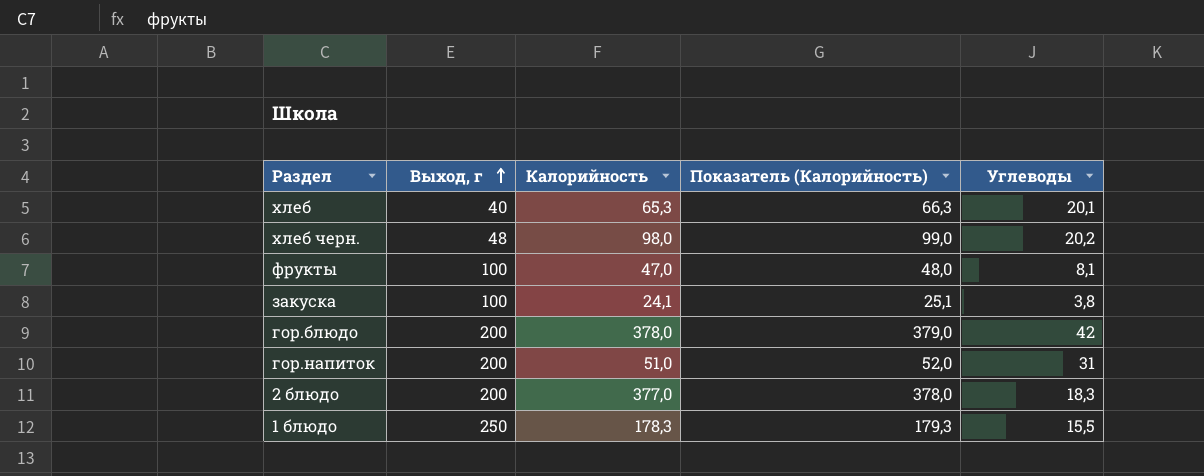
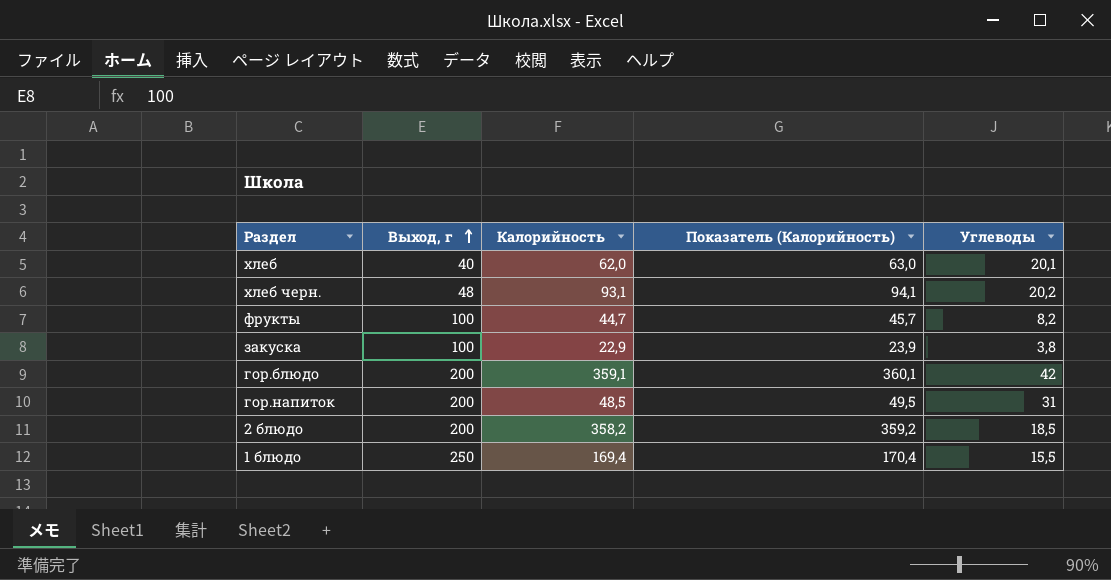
хлеб | Калорийность: 65,3 -> 62,0
хлеб | Показатель (Калорийность): 66,3 -> 63,0
хлеб черн. | Калорийность: 98,0 -> 93,1
хлеб черн. | Показатель (Калорийность): 99,0 -> 94,1
фрукты | Калорийность: 47,0 -> 44,7
фрукты | Показатель (Калорийность): 48,0 -> 45,7
фрукты | Углеводы: 8,1 -> 8,2
закуска | Калорийность: 24,1 -> 22,9
закуска | Показатель (Калорийность): 25,1 -> 23,9
гор.блюдо | Калорийность: 378,0 -> 359,1
гор.блюдо | Показатель (Калорийность): 379,0 -> 360,1
гор.напиток | Калорийность: 51,0 -> 48,5
гор.напиток | Показатель (Калорийность): 52,0 -> 49,5
2 блюдо | Калорийность: 377,0 -> 358,2
2 блюдо | Показатель (Калорийность): 378,0 -> 359,2
2 блюдо | Углеводы: 18,3 -> 18,5
1 блюдо | Калорийность: 178,3 -> 169,4
1 блюдо | Показатель (Калорийность): 179,3 -> 170,4

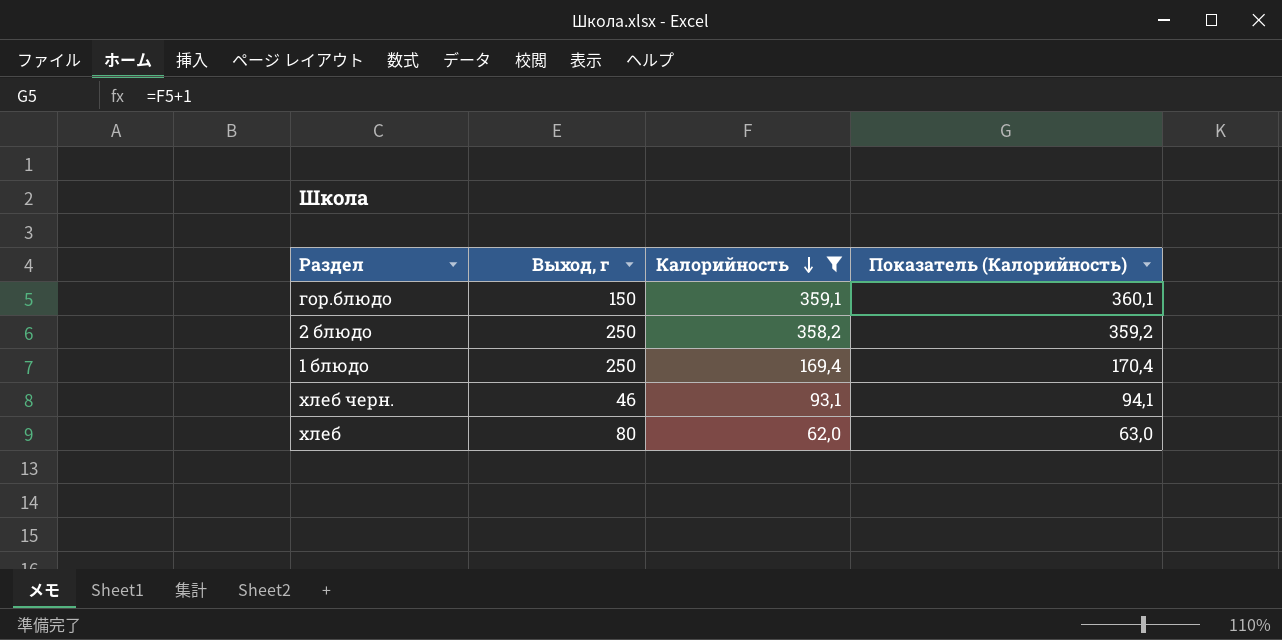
filter: none -> Калорийность >= 62,0
row order: Выход, г ascending -> Калорийность descending
column Углеводы | position: 5 -> none
гор.блюдо | Выход, г: 200 -> 150
2 блюдо | Выход, г: 200 -> 250
хлеб черн. | Выход, г: 48 -> 46
хлеб | Выход, г: 40 -> 80

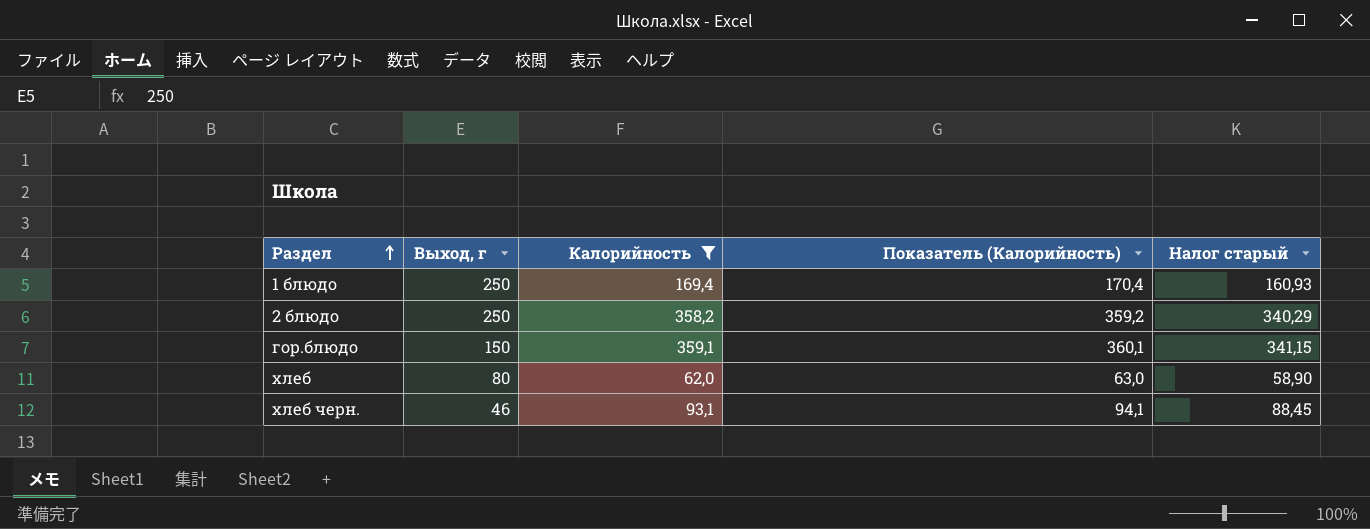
row order: Калорийность descending -> Раздел ascending
column Налог старый | formula: none -> [Калорийность] * 0,95

